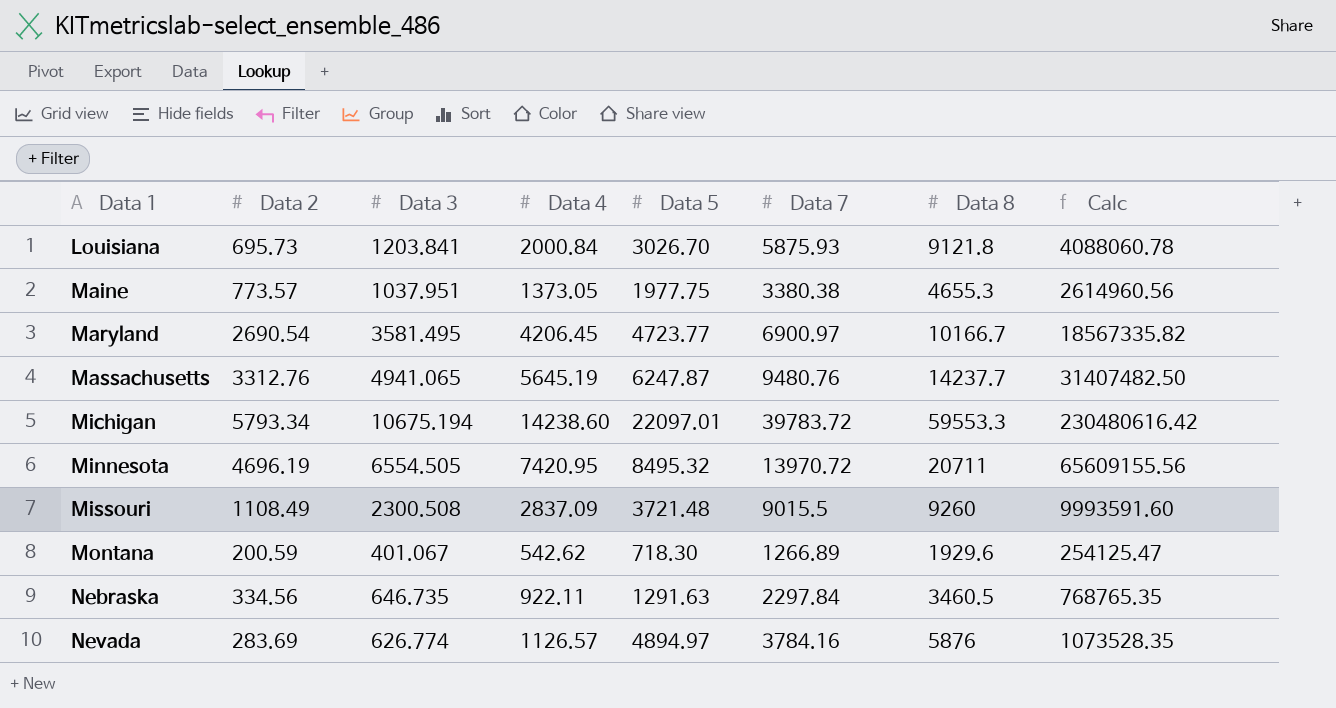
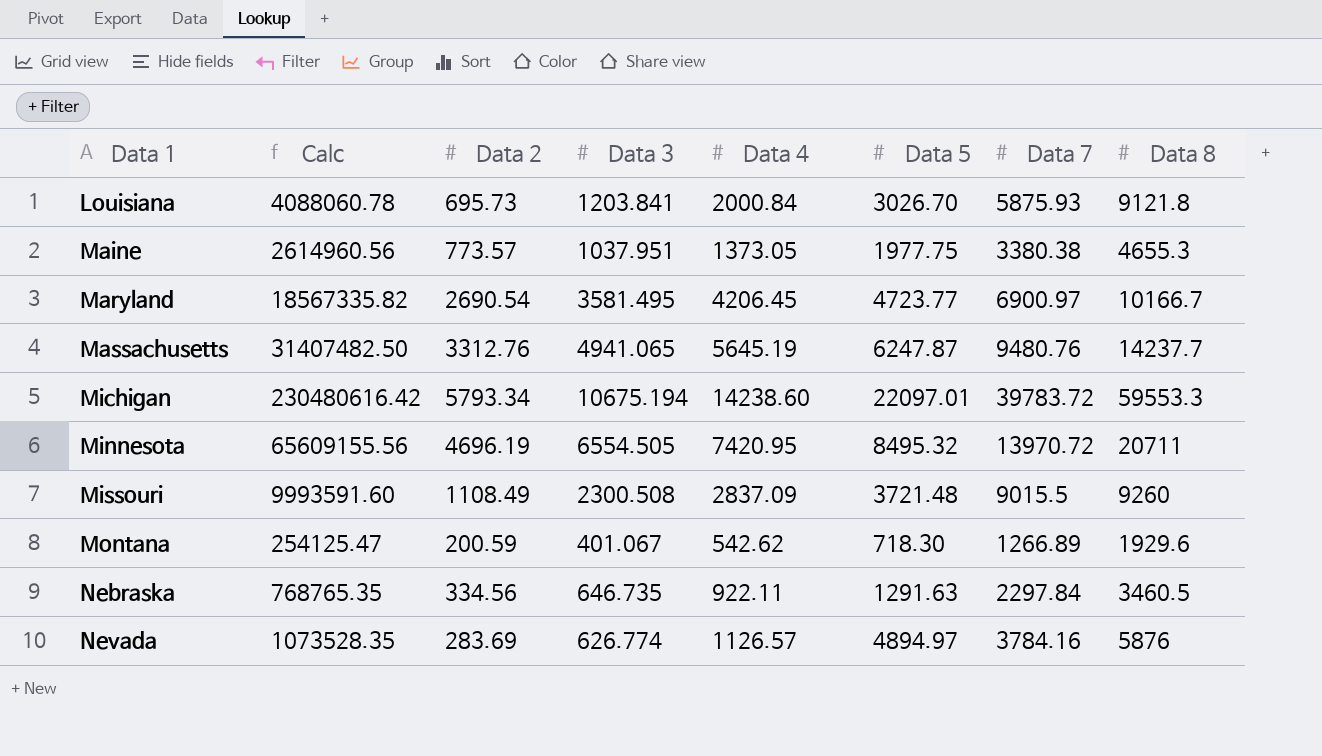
column Calc | position: 8 -> 2

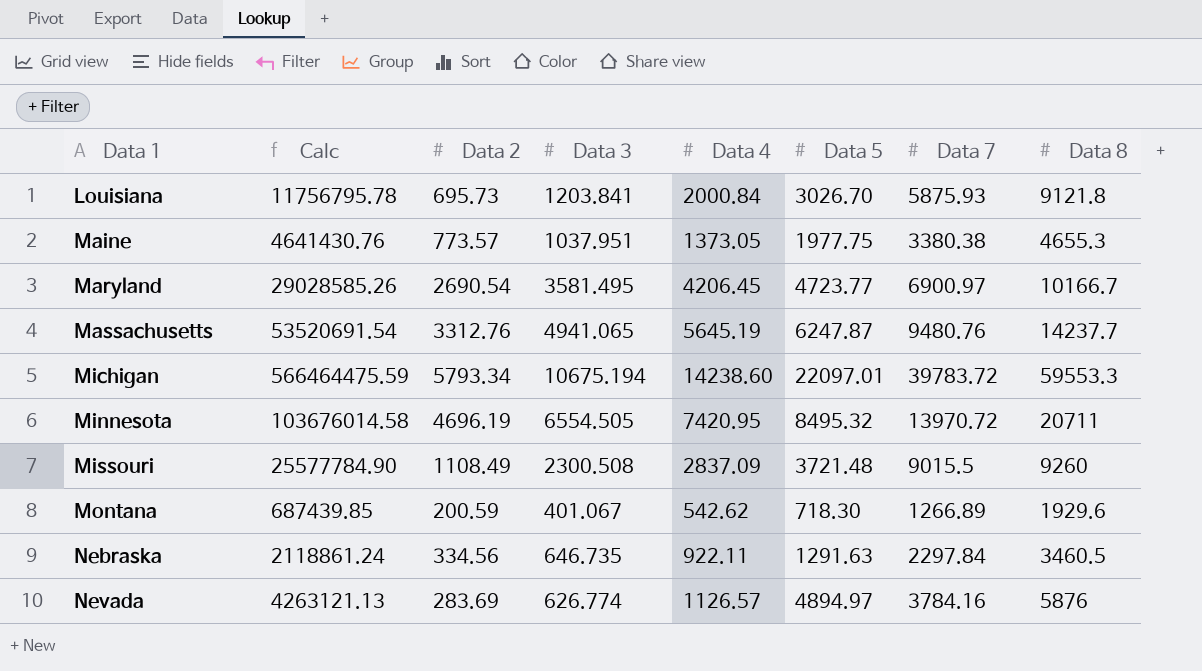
column Calc | formula: [Data 2] * [Data 7] -> [Data 4] * [Data 7]

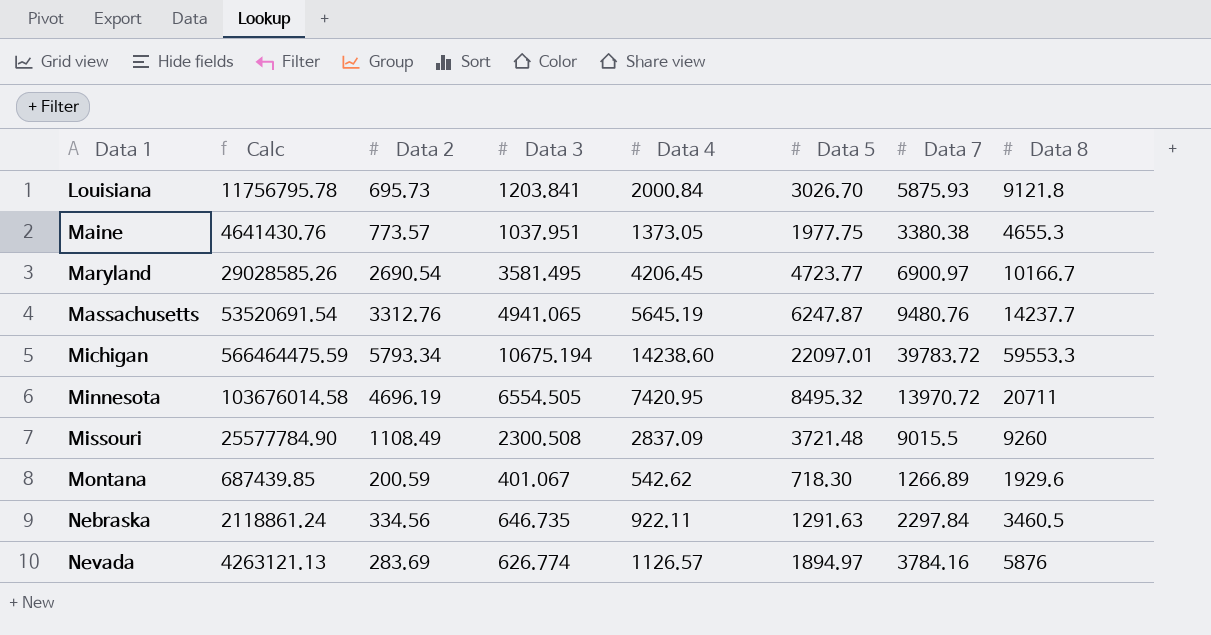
Nevada | Data 5: 4894.97 -> 1894.97

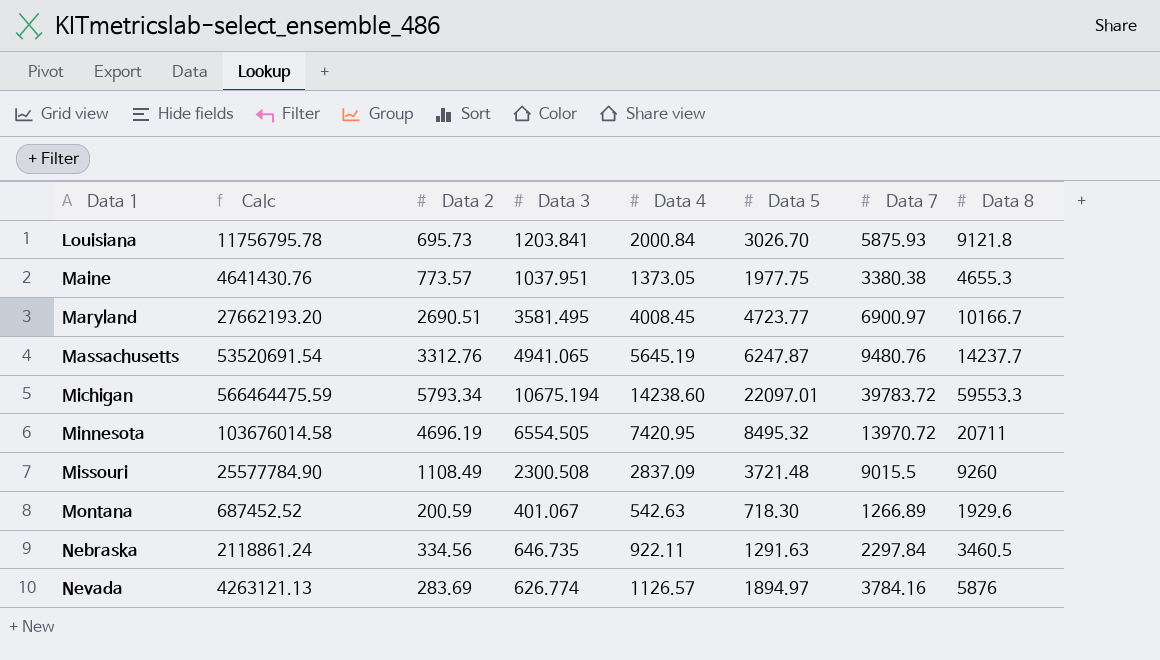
Maryland | Calc: 29028585.26 -> 27662193.20
Maryland | Data 2: 2690.54 -> 2690.51
Maryland | Data 4: 4206.45 -> 4008.45
Montana | Calc: 687439.85 -> 687452.52
Montana | Data 4: 542.62 -> 542.63

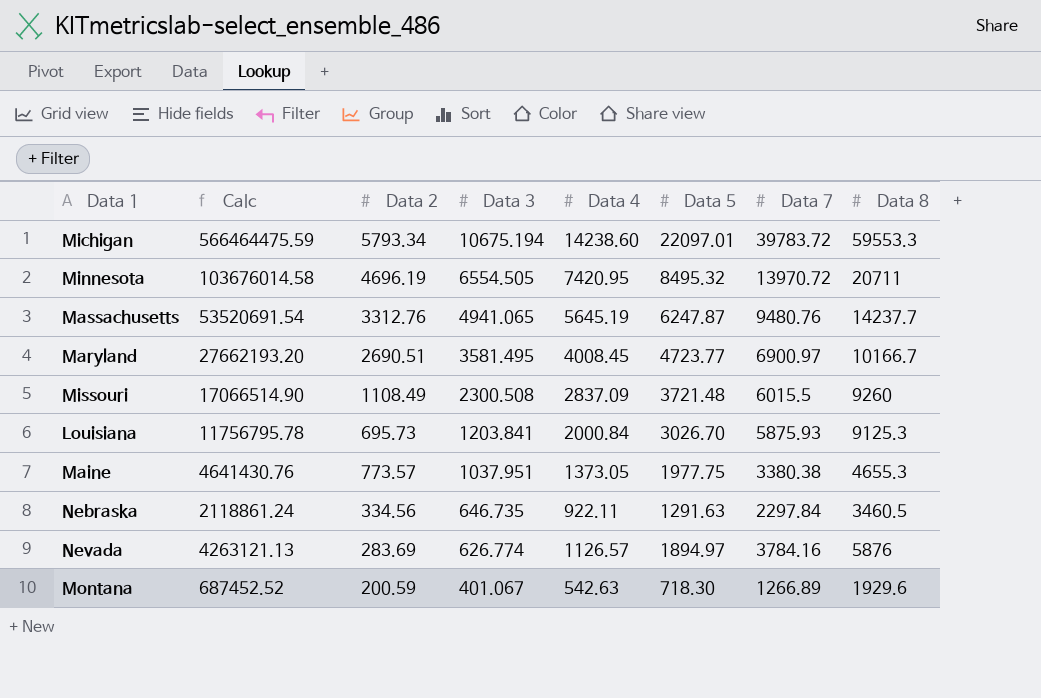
row order: Data 1 ascending -> Data 3 descending
Missouri | Calc: 25577784.90 -> 17066514.90
Missouri | Data 7: 9015.5 -> 6015.5
Louisiana | Data 8: 9121.8 -> 9125.3

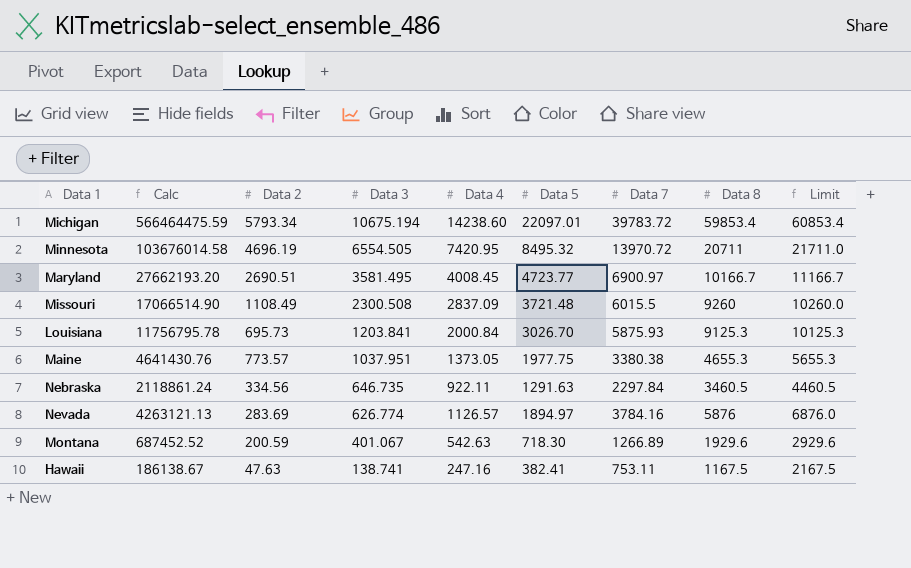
column Limit | formula: none -> [Data 8] + 1000
row Massachusetts: 53520691.54 | 3312.76 | 4941.065 | 5645.19 | 6247.87 | 9480.76 | 14237.7 -> none
Michigan | Data 8: 59553.3 -> 59853.4
row Hawaii: none -> 186138.67 | 47.63 | 138.741 | 247.16 | 382.41 | 753.11 | 1167.5 | 2167.5

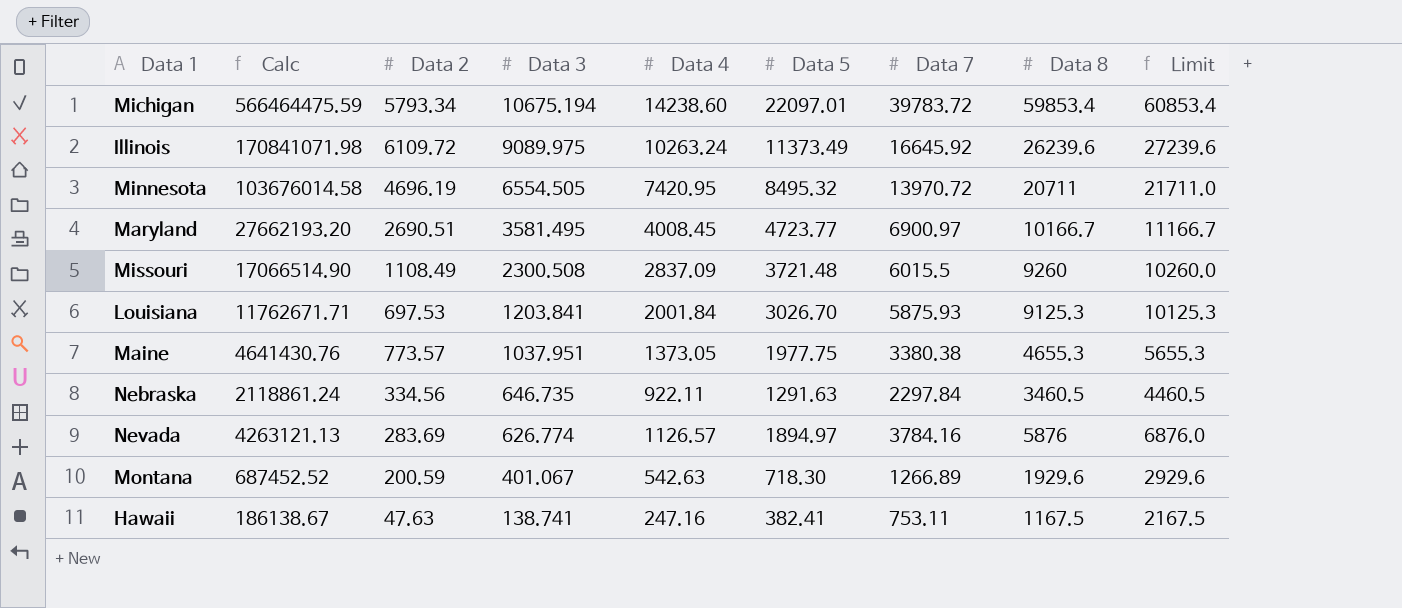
row Illinois: none -> 170841071.98 | 6109.72 | 9089.975 | 10263.24 | 11373.49 | 16645.92 | 26239.6 | 27239.6
Louisiana | Calc: 11756795.78 -> 11762671.71
Louisiana | Data 2: 695.73 -> 697.53
Louisiana | Data 4: 2000.84 -> 2001.84

